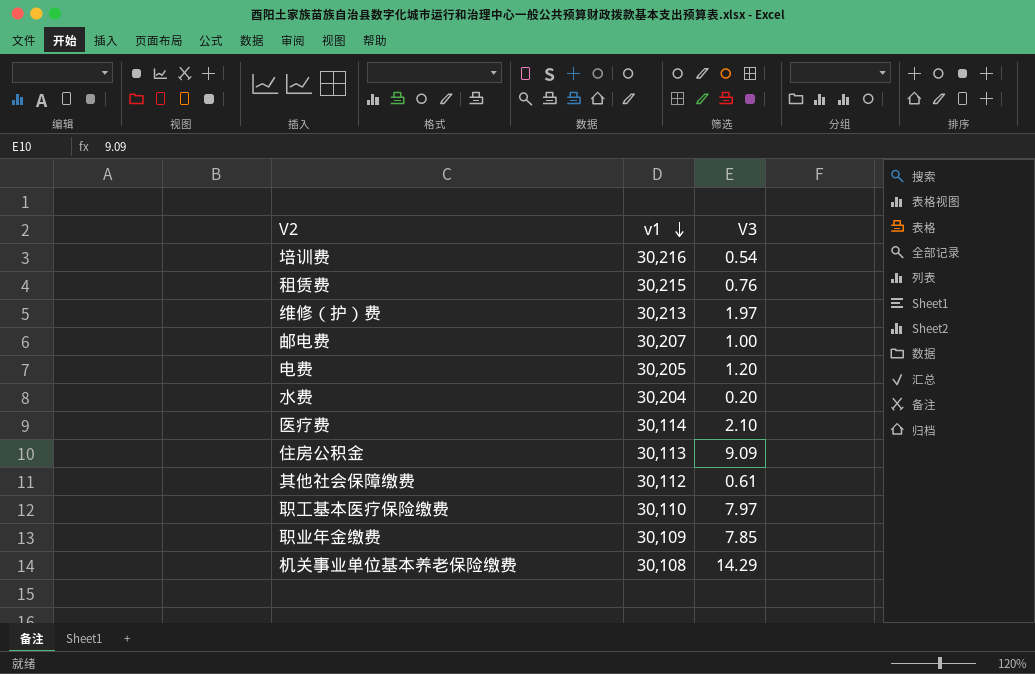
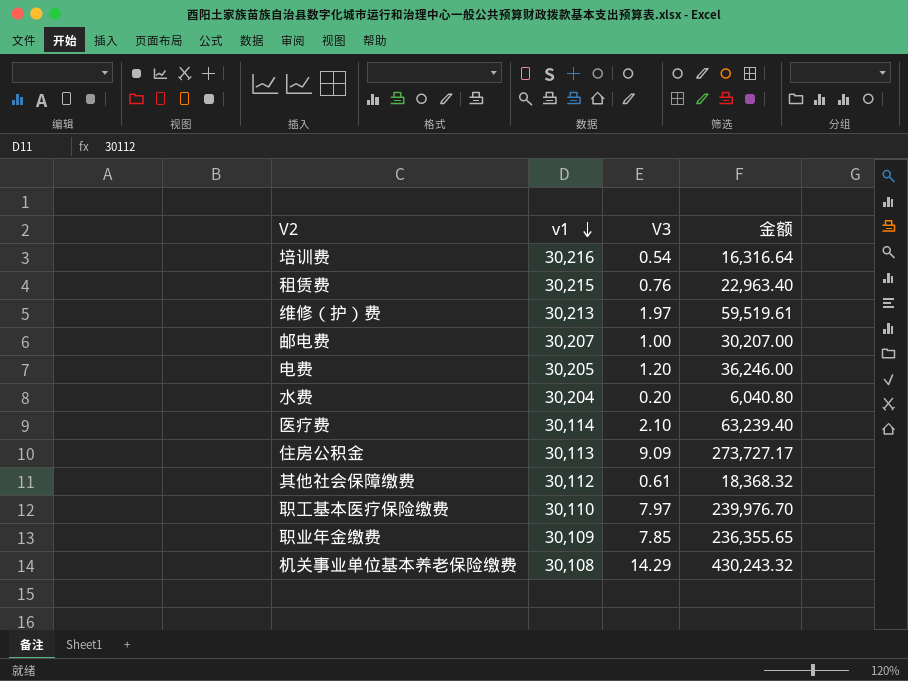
column 金额 | formula: none -> [v1] * [V3]

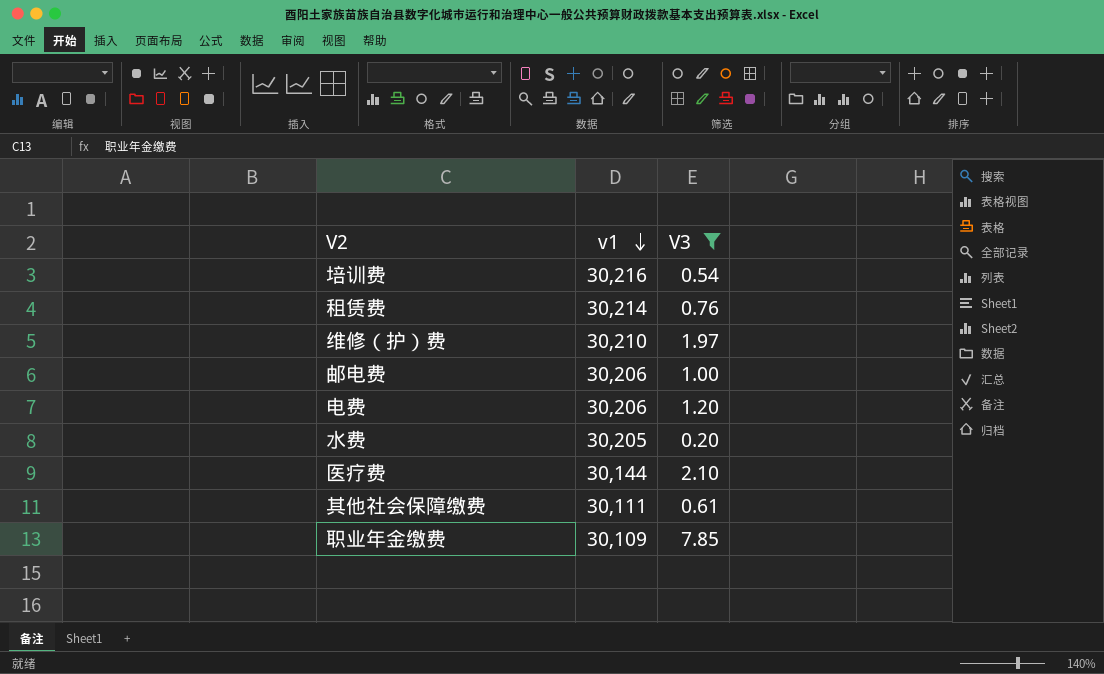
filter: none -> V3 <= 7.85
column 金额 | formula: [v1] * [V3] -> none
租赁费 | v1: 30,215 -> 30,214
维修（护）费 | v1: 30,213 -> 30,210
邮电费 | v1: 30,207 -> 30,206
电费 | v1: 30,205 -> 30,206
水费 | v1: 30,204 -> 30,205
医疗费 | v1: 30,114 -> 30,144
其他社会保障缴费 | v1: 30,112 -> 30,111

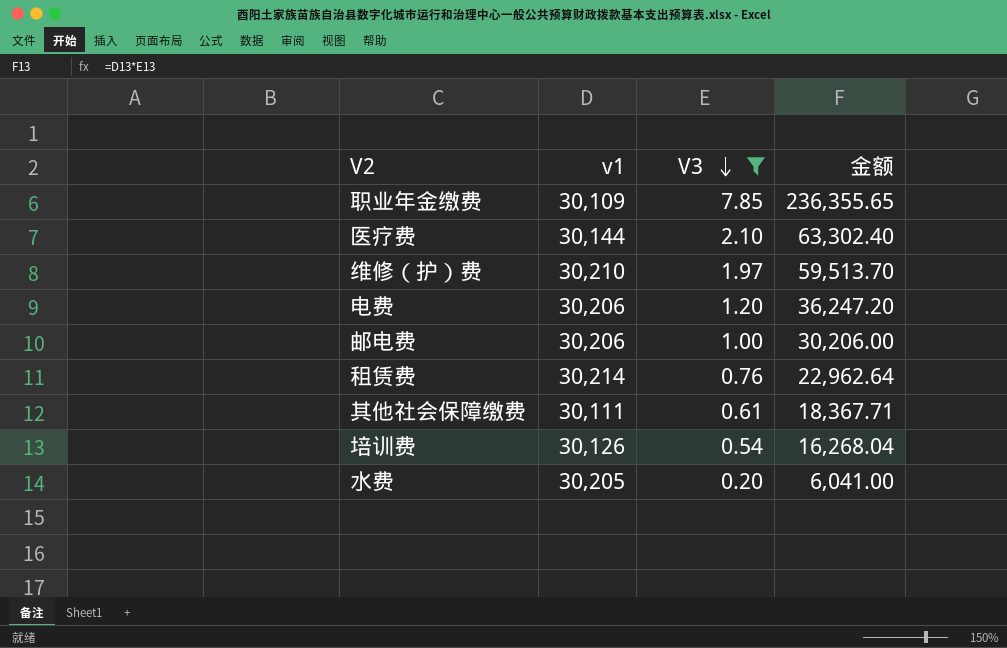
row order: v1 descending -> V3 descending
column 金额 | formula: none -> [v1] * [V3]
培训费 | v1: 30,216 -> 30,126

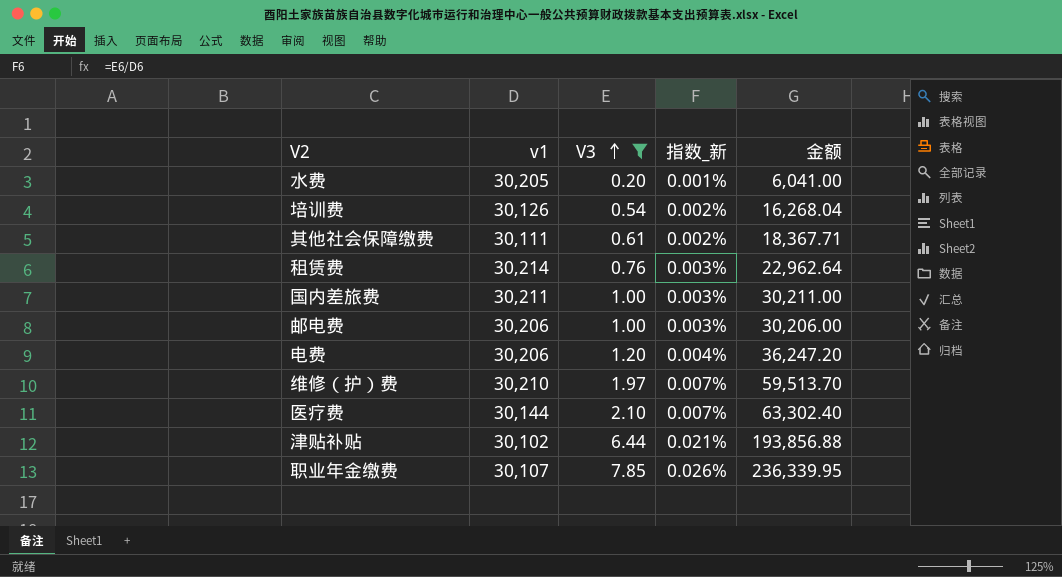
row order: V3 descending -> V3 ascending
column 指数_新 | formula: none -> [V3] / [v1]
row 国内差旅费: none -> 30,211 | 1.00 | 0.003% | 30,211.00
row 津贴补贴: none -> 30,102 | 6.44 | 0.021% | 193,856.88
职业年金缴费 | v1: 30,109 -> 30,107
职业年金缴费 | 金额: 236,355.65 -> 236,339.95

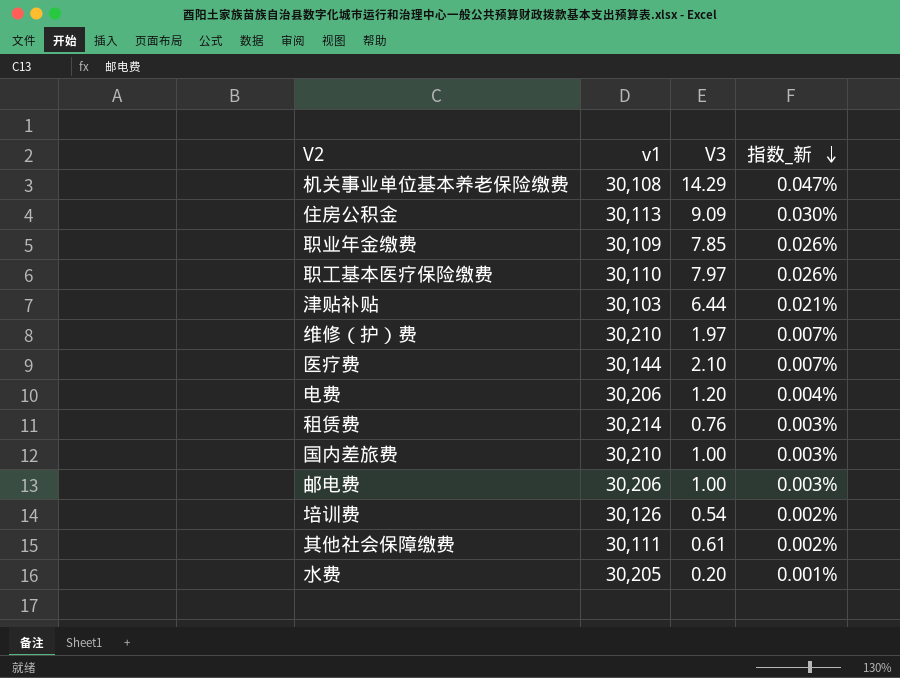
filter: V3 <= 7.85 -> none
row order: V3 ascending -> 指数_新 descending
column 金额 | formula: [v1] * [V3] -> none
职业年金缴费 | v1: 30,107 -> 30,109
津贴补贴 | v1: 30,102 -> 30,103
国内差旅费 | v1: 30,211 -> 30,210

